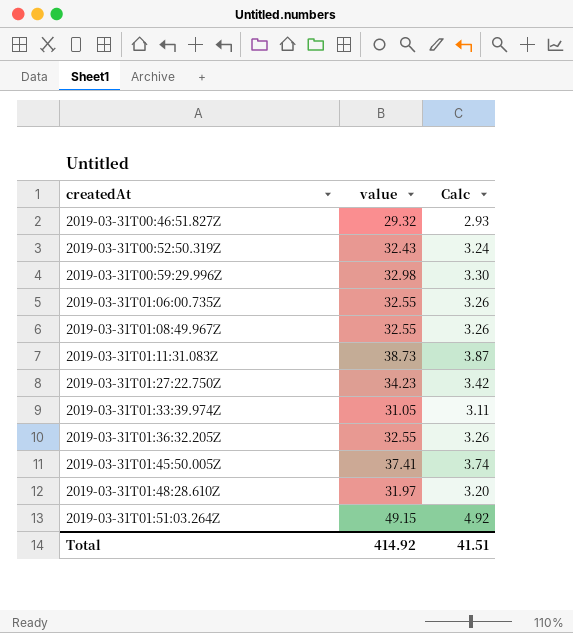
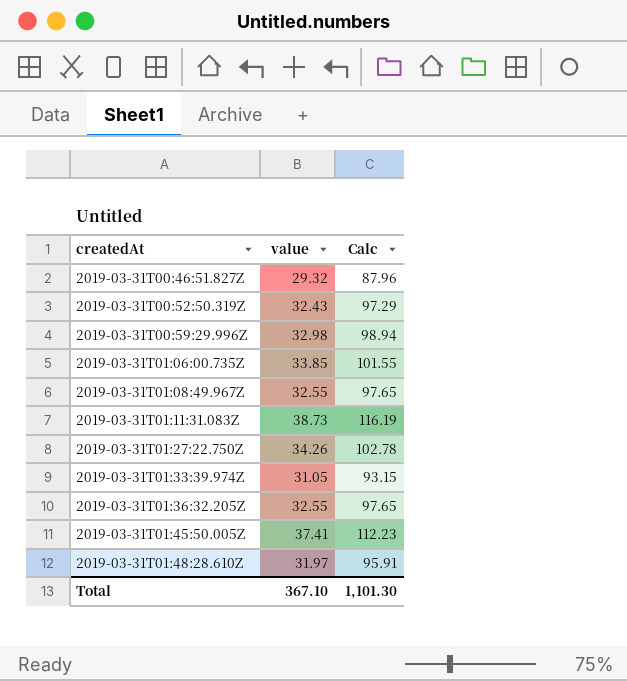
column Calc | formula: [value] * 0.1 -> [value] * 3
row 2019-03-31T01:51:03.264Z: 49.15 | 4.92 -> none
2019-03-31T01:06:00.735Z | value: 32.55 -> 33.85
2019-03-31T01:27:22.750Z | value: 34.23 -> 34.26
Total | value: 414.92 -> 367.10
Total | Calc: 41.51 -> 1,101.30

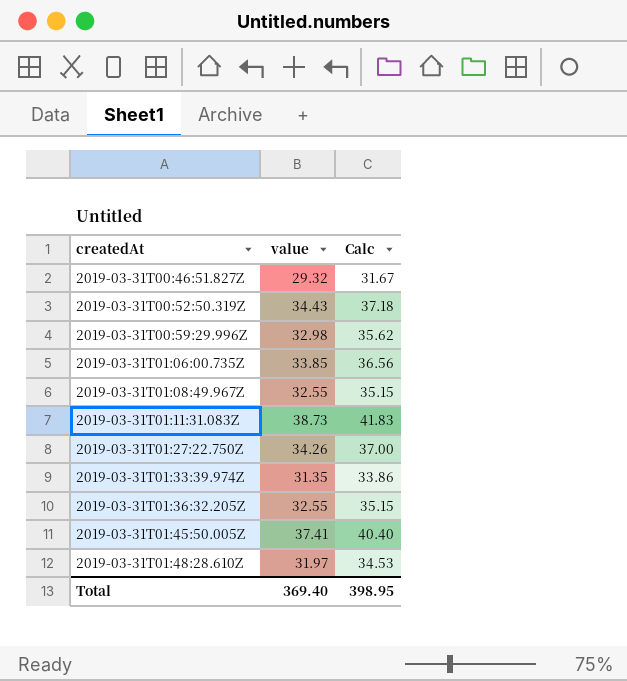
column Calc | formula: [value] * 3 -> [value] * 1.08
2019-03-31T00:52:50.319Z | value: 32.43 -> 34.43
2019-03-31T01:33:39.974Z | value: 31.05 -> 31.35
Total | value: 367.10 -> 369.40
Total | Calc: 1,101.30 -> 398.95

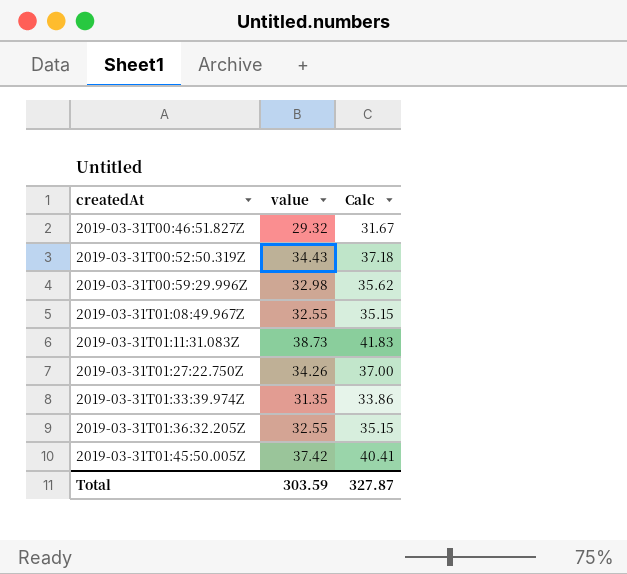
row 2019-03-31T01:06:00.735Z: 33.85 | 36.56 -> none
row 2019-03-31T01:48:28.610Z: 31.97 | 34.53 -> none
2019-03-31T01:45:50.005Z | value: 37.41 -> 37.42
2019-03-31T01:45:50.005Z | Calc: 40.40 -> 40.41
Total | value: 369.40 -> 303.59
Total | Calc: 398.95 -> 327.87

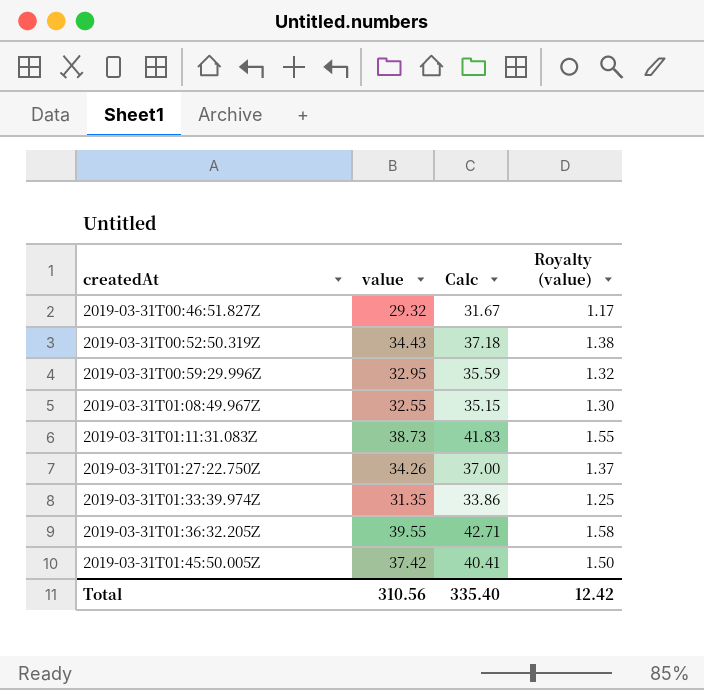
column Royalty (value) | formula: none -> [value] * 0.04
2019-03-31T00:59:29.996Z | value: 32.98 -> 32.95
2019-03-31T00:59:29.996Z | Calc: 35.62 -> 35.59
2019-03-31T01:36:32.205Z | value: 32.55 -> 39.55
2019-03-31T01:36:32.205Z | Calc: 35.15 -> 42.71
Total | value: 303.59 -> 310.56
Total | Calc: 327.87 -> 335.40

